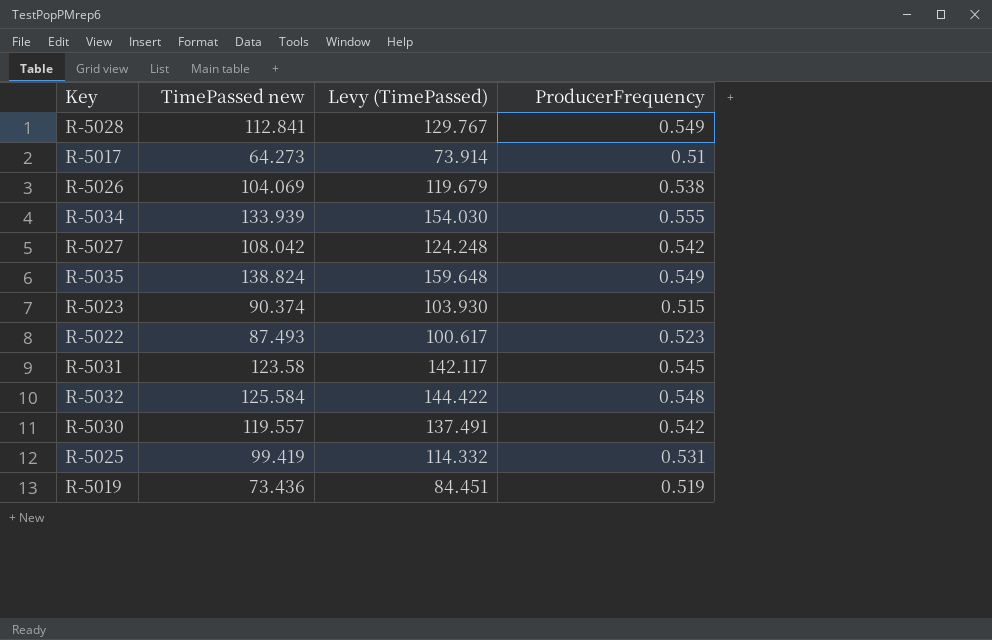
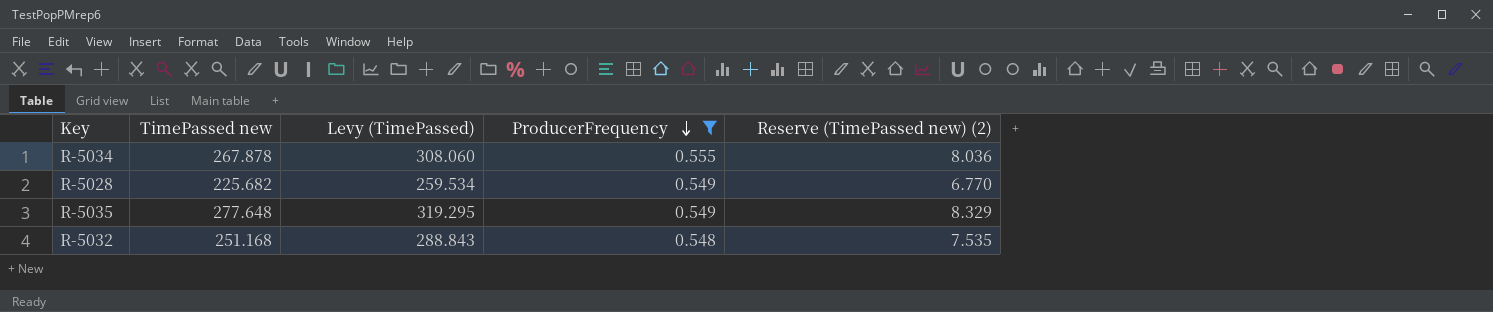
filter: none -> ProducerFrequency >= 0.548
row order: none -> ProducerFrequency descending
column Reserve (TimePassed new) (2) | formula: none -> [TimePassed new] * 0.03
R-5034 | TimePassed new: 133.939 -> 267.878
R-5034 | Levy (TimePassed): 154.030 -> 308.060
R-5028 | TimePassed new: 112.841 -> 225.682
R-5028 | Levy (TimePassed): 129.767 -> 259.534
R-5035 | TimePassed new: 138.824 -> 277.648
R-5035 | Levy (TimePassed): 159.648 -> 319.295
R-5032 | TimePassed new: 125.584 -> 251.168
R-5032 | Levy (TimePassed): 144.422 -> 288.843

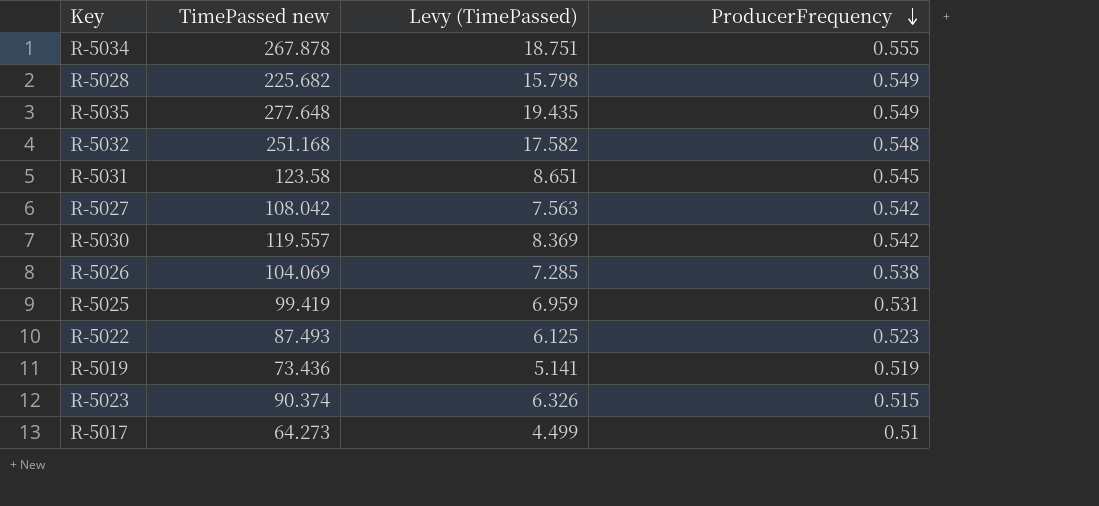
filter: ProducerFrequency >= 0.548 -> none
column Reserve (TimePassed new) (2) | formula: [TimePassed new] * 0.03 -> none
column Levy (TimePassed) | formula: [TimePassed new] * 1.15 -> [TimePassed new] * 0.07

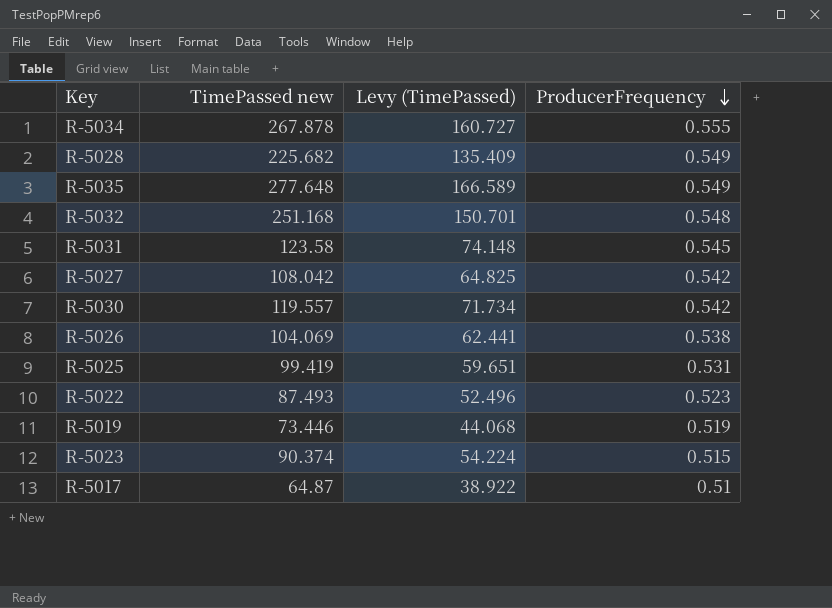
column Levy (TimePassed) | formula: [TimePassed new] * 0.07 -> [TimePassed new] * 0.6
R-5019 | TimePassed new: 73.436 -> 73.446
R-5017 | TimePassed new: 64.273 -> 64.87

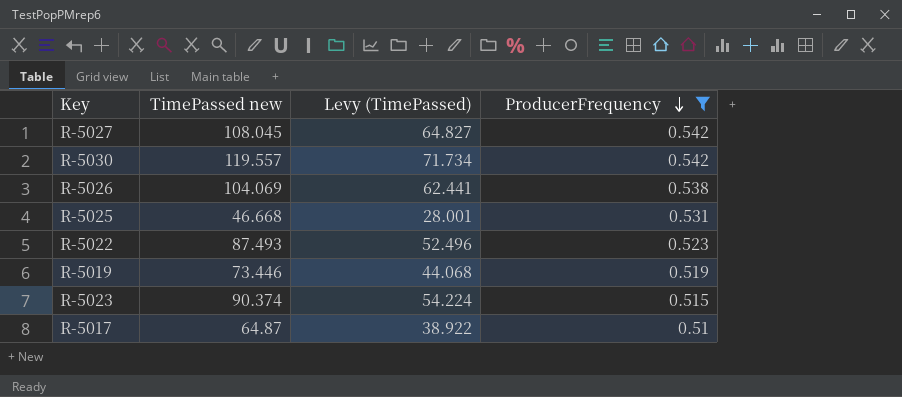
filter: none -> ProducerFrequency <= 0.542
R-5027 | TimePassed new: 108.042 -> 108.045
R-5027 | Levy (TimePassed): 64.825 -> 64.827
R-5025 | TimePassed new: 99.419 -> 46.668
R-5025 | Levy (TimePassed): 59.651 -> 28.001

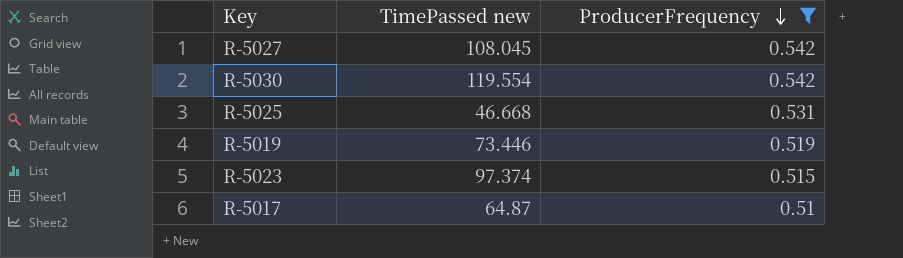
column Levy (TimePassed) | formula: [TimePassed new] * 0.6 -> none
row R-5026: 104.069 | 62.441 | 0.538 -> none
row R-5022: 87.493 | 52.496 | 0.523 -> none
R-5030 | TimePassed new: 119.557 -> 119.554
R-5023 | TimePassed new: 90.374 -> 97.374

